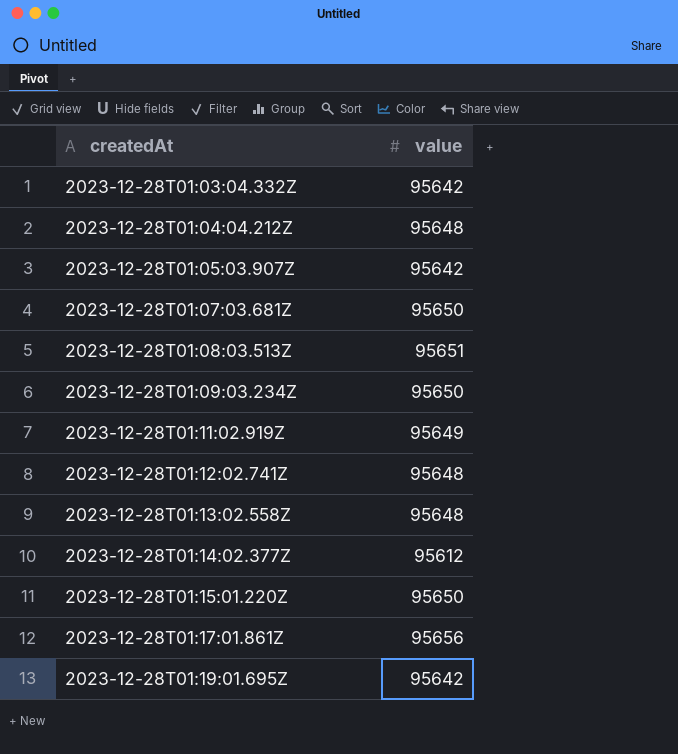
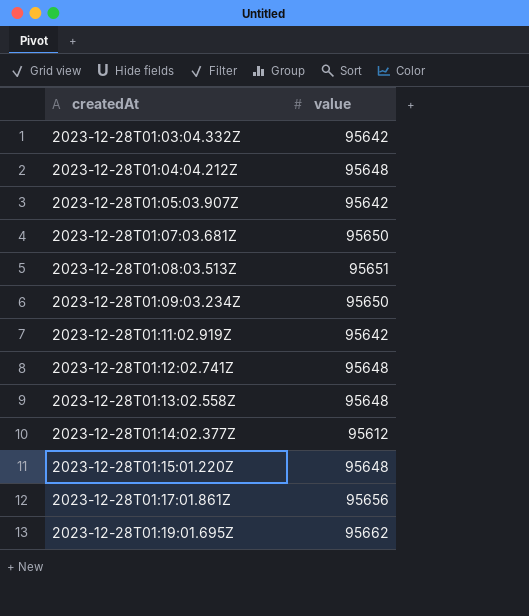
2023-12-28T01:11:02.919Z | value: 95649 -> 95642
2023-12-28T01:15:01.220Z | value: 95650 -> 95648
2023-12-28T01:19:01.695Z | value: 95642 -> 95662

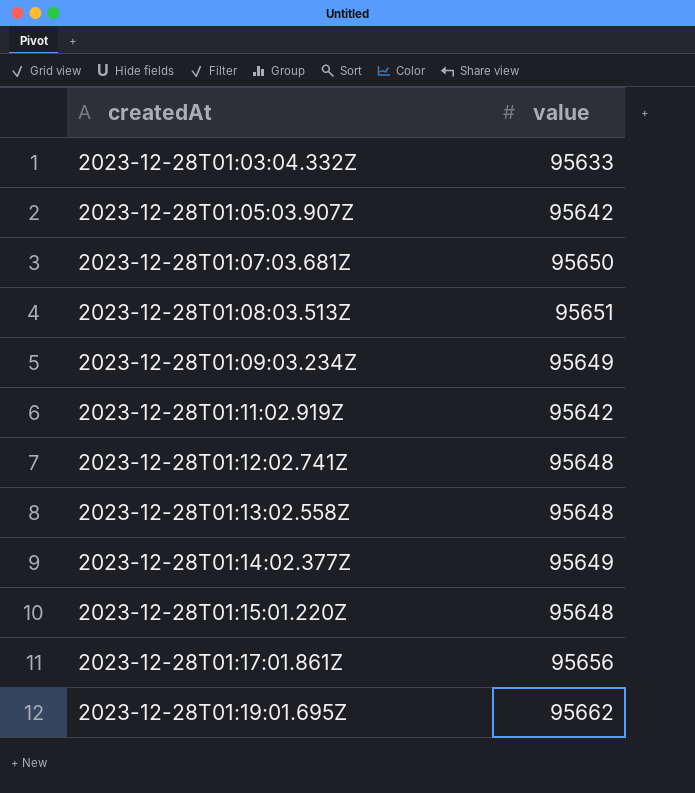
row 2023-12-28T01:04:04.212Z: 95648 -> none
2023-12-28T01:03:04.332Z | value: 95642 -> 95633
2023-12-28T01:09:03.234Z | value: 95650 -> 95649
2023-12-28T01:14:02.377Z | value: 95612 -> 95649

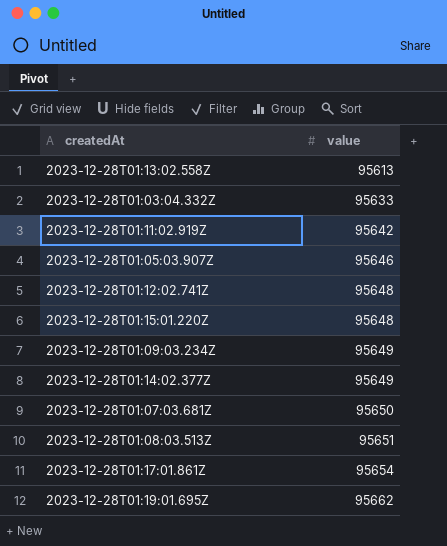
row order: createdAt ascending -> value ascending
2023-12-28T01:13:02.558Z | value: 95648 -> 95613
2023-12-28T01:05:03.907Z | value: 95642 -> 95646
2023-12-28T01:17:01.861Z | value: 95656 -> 95654

